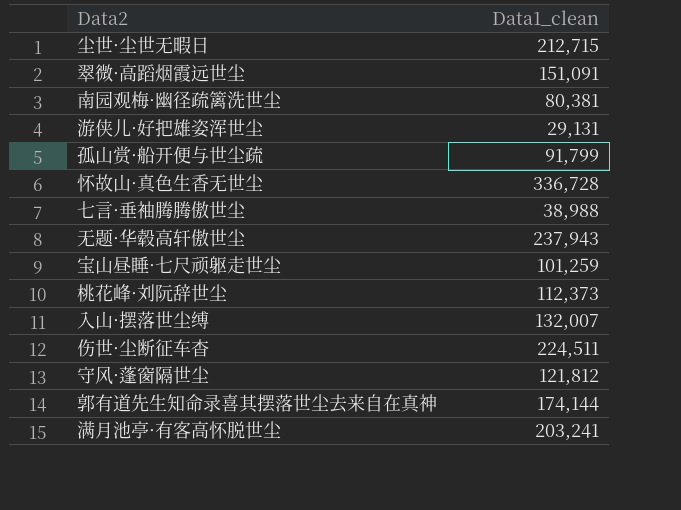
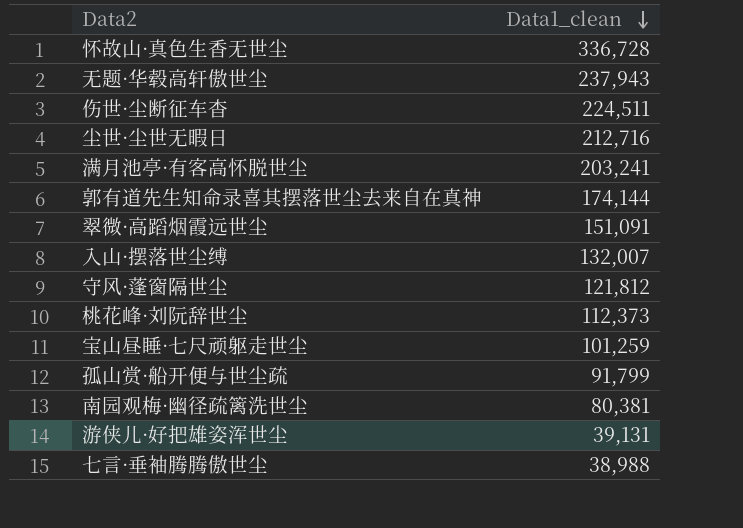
row order: none -> Data1_clean descending
尘世·尘世无暇日 | Data1_clean: 212,715 -> 212,716
游侠儿·好把雄姿浑世尘 | Data1_clean: 29,131 -> 39,131

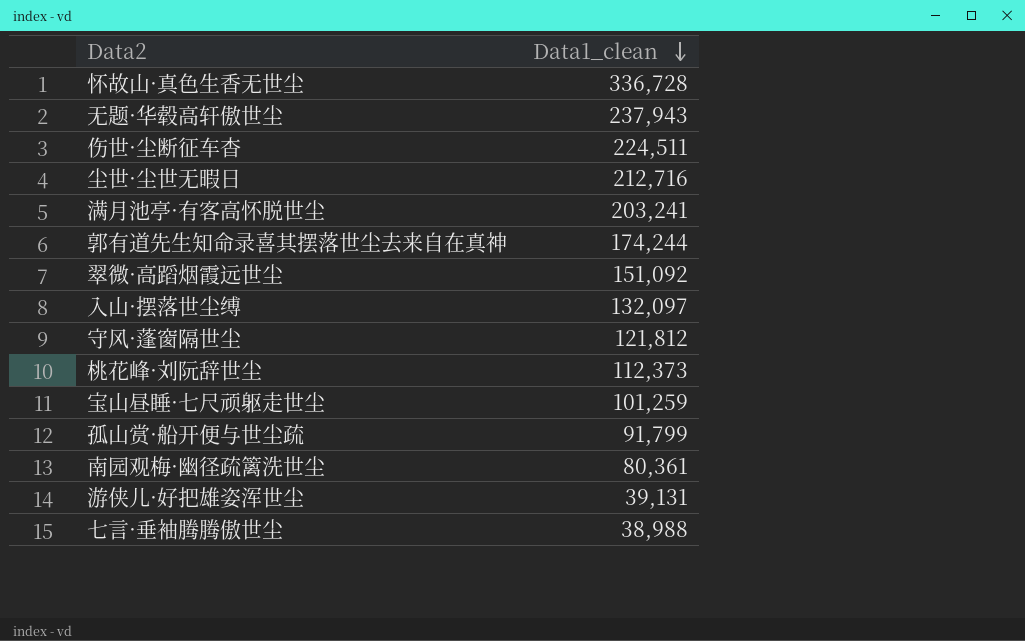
郭有道先生知命录喜其摆落世尘去来自在真神 | Data1_clean: 174,144 -> 174,244
翠微·高蹈烟霞远世尘 | Data1_clean: 151,091 -> 151,092
入山·摆落世尘缚 | Data1_clean: 132,007 -> 132,097
南园观梅·幽径疏篱洗世尘 | Data1_clean: 80,381 -> 80,361

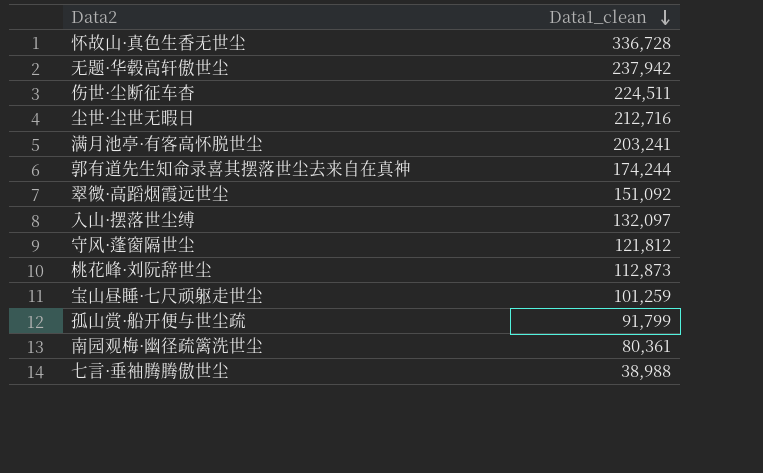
row 游侠儿·好把雄姿浑世尘: 39,131 -> none
无题·华毂高轩傲世尘 | Data1_clean: 237,943 -> 237,942
桃花峰·刘阮辞世尘 | Data1_clean: 112,373 -> 112,873

